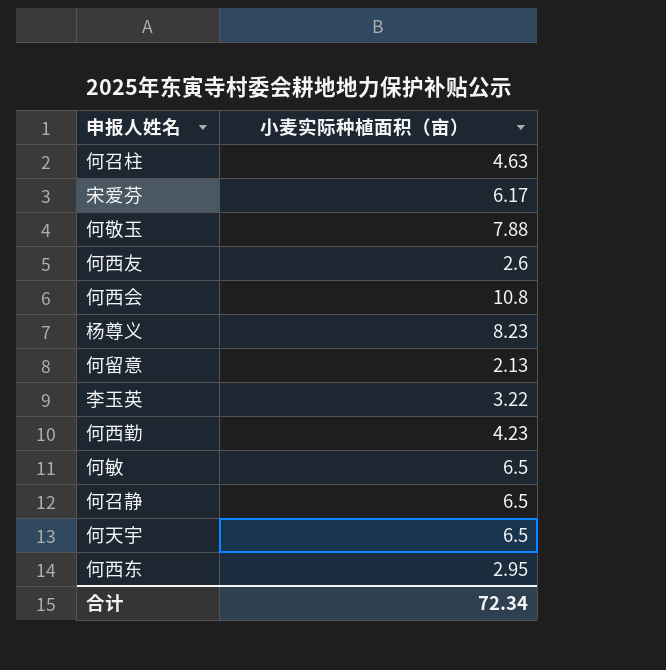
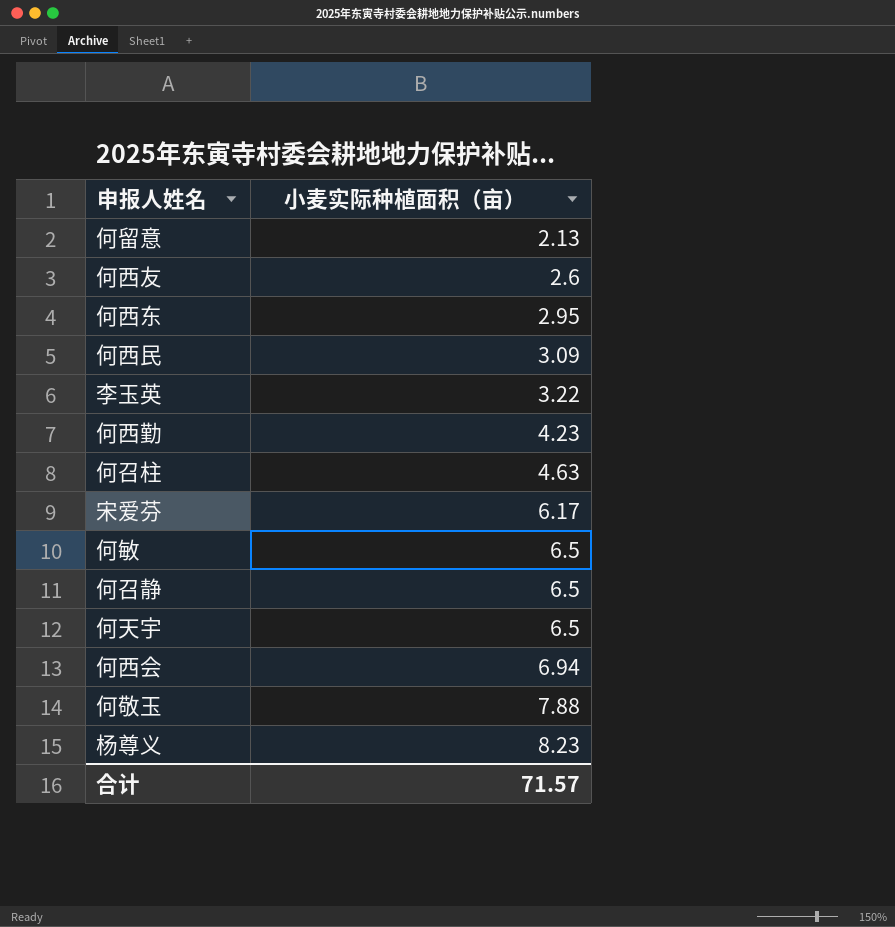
row order: none -> 小麦实际种植面积（亩） ascending
row 何西民: none -> 3.09
何西会 | 小麦实际种植面积（亩）: 10.8 -> 6.94
合计 | 小麦实际种植面积（亩）: 72.34 -> 71.57

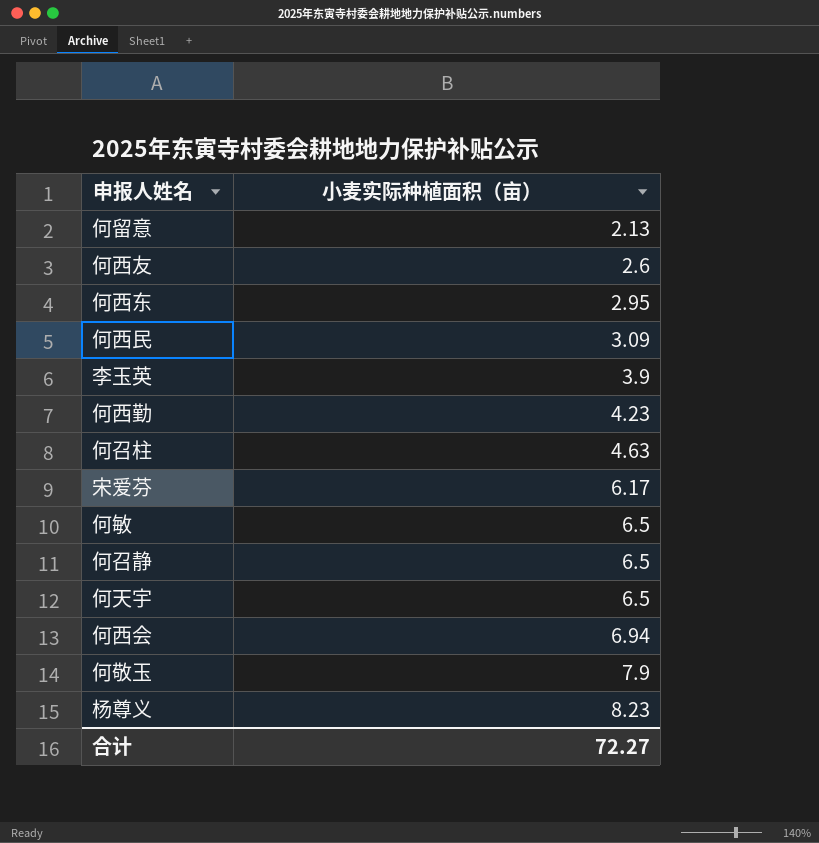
李玉英 | 小麦实际种植面积（亩）: 3.22 -> 3.9
何敬玉 | 小麦实际种植面积（亩）: 7.88 -> 7.9
合计 | 小麦实际种植面积（亩）: 71.57 -> 72.27

